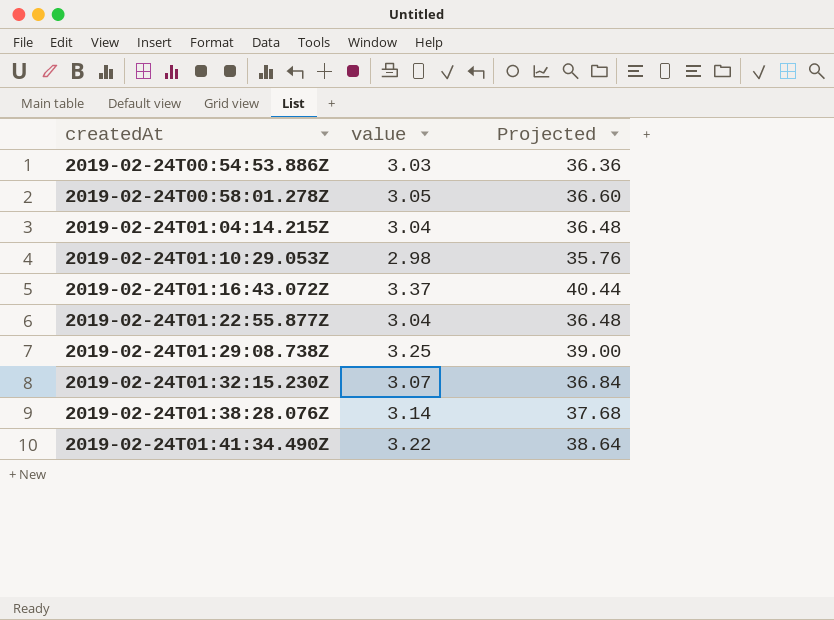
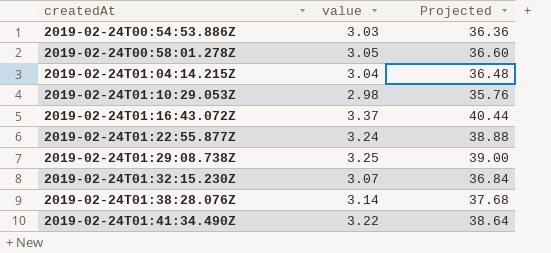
2019-02-24T01:22:55.877Z | value: 3.04 -> 3.24
2019-02-24T01:22:55.877Z | Projected: 36.48 -> 38.88

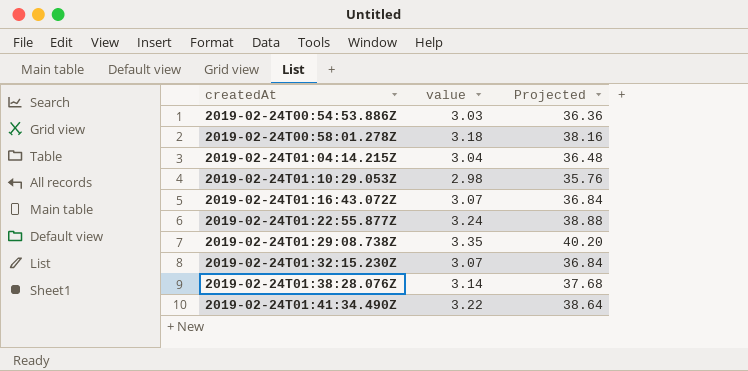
2019-02-24T00:58:01.278Z | value: 3.05 -> 3.18
2019-02-24T00:58:01.278Z | Projected: 36.60 -> 38.16
2019-02-24T01:16:43.072Z | value: 3.37 -> 3.07
2019-02-24T01:16:43.072Z | Projected: 40.44 -> 36.84
2019-02-24T01:29:08.738Z | value: 3.25 -> 3.35
2019-02-24T01:29:08.738Z | Projected: 39.00 -> 40.20

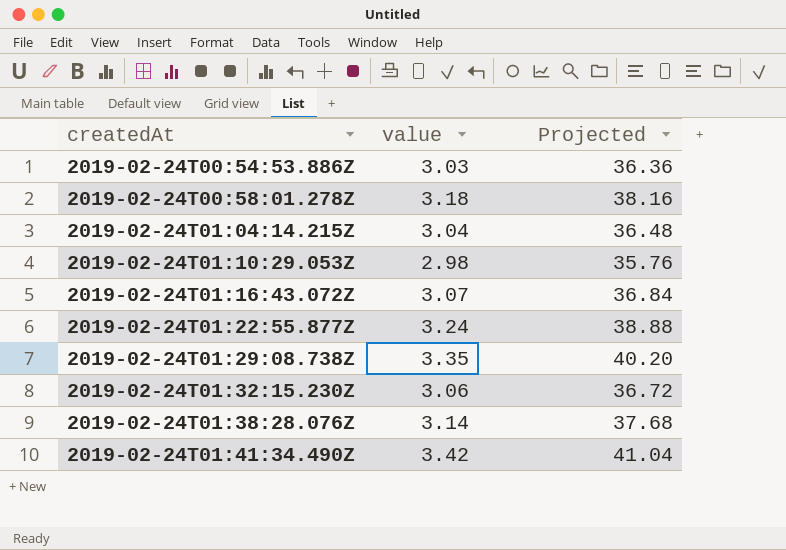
2019-02-24T01:32:15.230Z | value: 3.07 -> 3.06
2019-02-24T01:32:15.230Z | Projected: 36.84 -> 36.72
2019-02-24T01:41:34.490Z | value: 3.22 -> 3.42
2019-02-24T01:41:34.490Z | Projected: 38.64 -> 41.04

